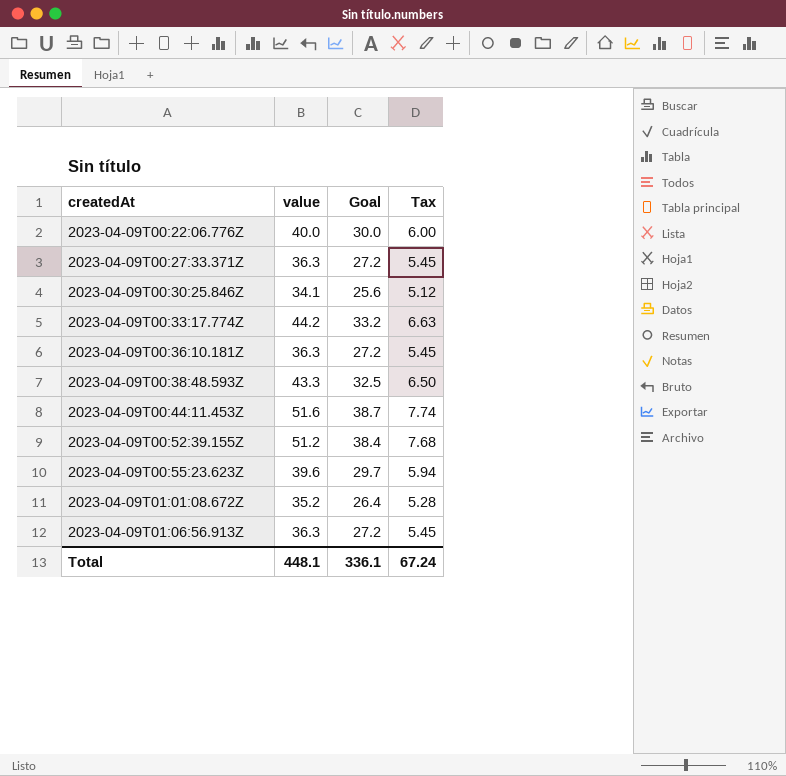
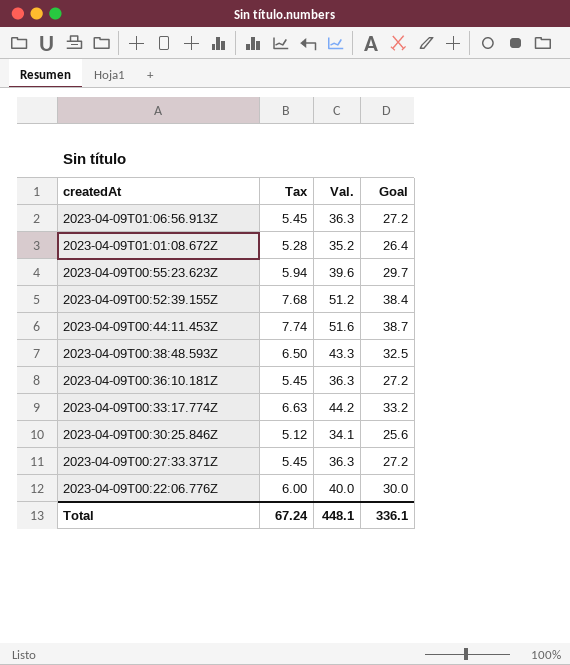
row order: createdAt ascending -> createdAt descending
column Tax | position: 4 -> 2
column name: value -> Val.

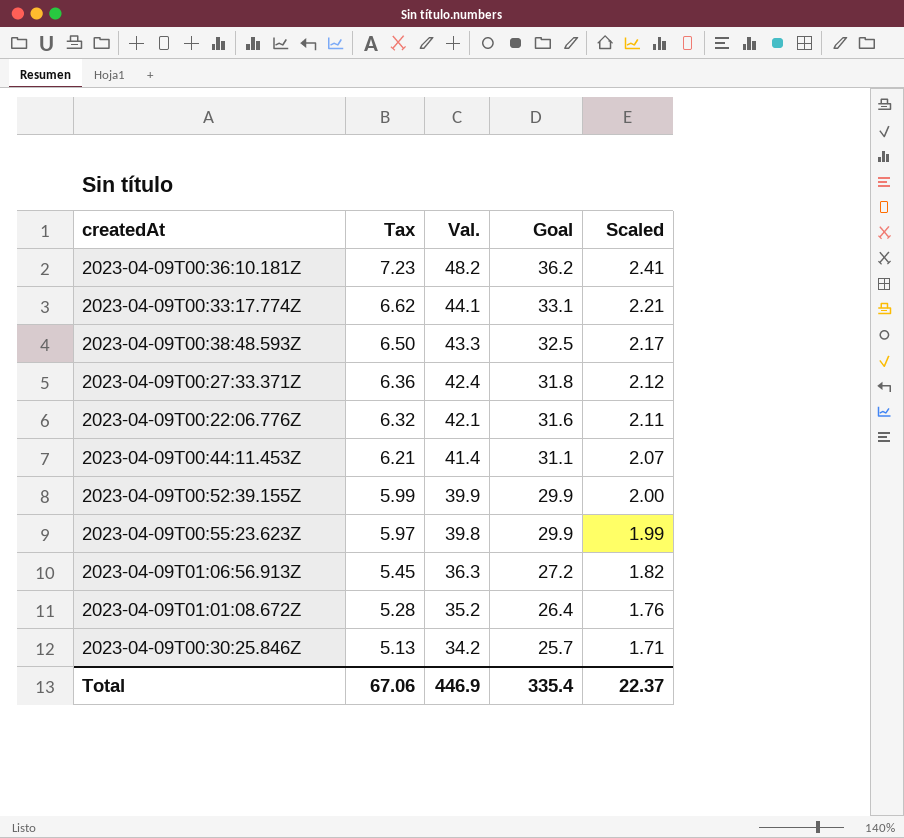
row order: createdAt descending -> Tax descending
column Scaled | formula: none -> [Val.] * 0.05
2023-04-09T00:36:10.181Z | Tax: 5.45 -> 7.23
2023-04-09T00:36:10.181Z | Val.: 36.3 -> 48.2
2023-04-09T00:36:10.181Z | Goal: 27.2 -> 36.2
2023-04-09T00:33:17.774Z | Tax: 6.63 -> 6.62
2023-04-09T00:33:17.774Z | Val.: 44.2 -> 44.1
2023-04-09T00:33:17.774Z | Goal: 33.2 -> 33.1
2023-04-09T00:27:33.371Z | Tax: 5.45 -> 6.36
2023-04-09T00:27:33.371Z | Val.: 36.3 -> 42.4
2023-04-09T00:27:33.371Z | Goal: 27.2 -> 31.8
2023-04-09T00:22:06.776Z | Tax: 6.00 -> 6.32
2023-04-09T00:22:06.776Z | Val.: 40.0 -> 42.1
2023-04-09T00:22:06.776Z | Goal: 30.0 -> 31.6
2023-04-09T00:44:11.453Z | Tax: 7.74 -> 6.21
2023-04-09T00:44:11.453Z | Val.: 51.6 -> 41.4
2023-04-09T00:44:11.453Z | Goal: 38.7 -> 31.1
2023-04-09T00:52:39.155Z | Tax: 7.68 -> 5.99
2023-04-09T00:52:39.155Z | Val.: 51.2 -> 39.9
2023-04-09T00:52:39.155Z | Goal: 38.4 -> 29.9
2023-04-09T00:55:23.623Z | Tax: 5.94 -> 5.97
2023-04-09T00:55:23.623Z | Val.: 39.6 -> 39.8
2023-04-09T00:55:23.623Z | Goal: 29.7 -> 29.9
2023-04-09T00:30:25.846Z | Tax: 5.12 -> 5.13
2023-04-09T00:30:25.846Z | Val.: 34.1 -> 34.2
2023-04-09T00:30:25.846Z | Goal: 25.6 -> 25.7
Total | Tax: 67.24 -> 67.06
Total | Val.: 448.1 -> 446.9
Total | Goal: 336.1 -> 335.4

